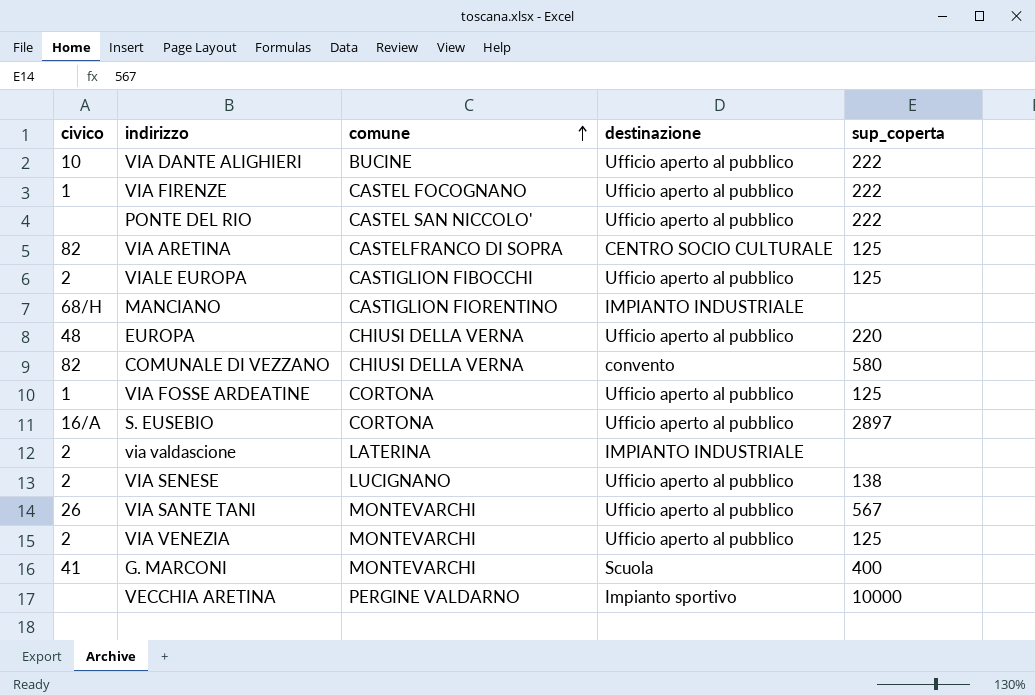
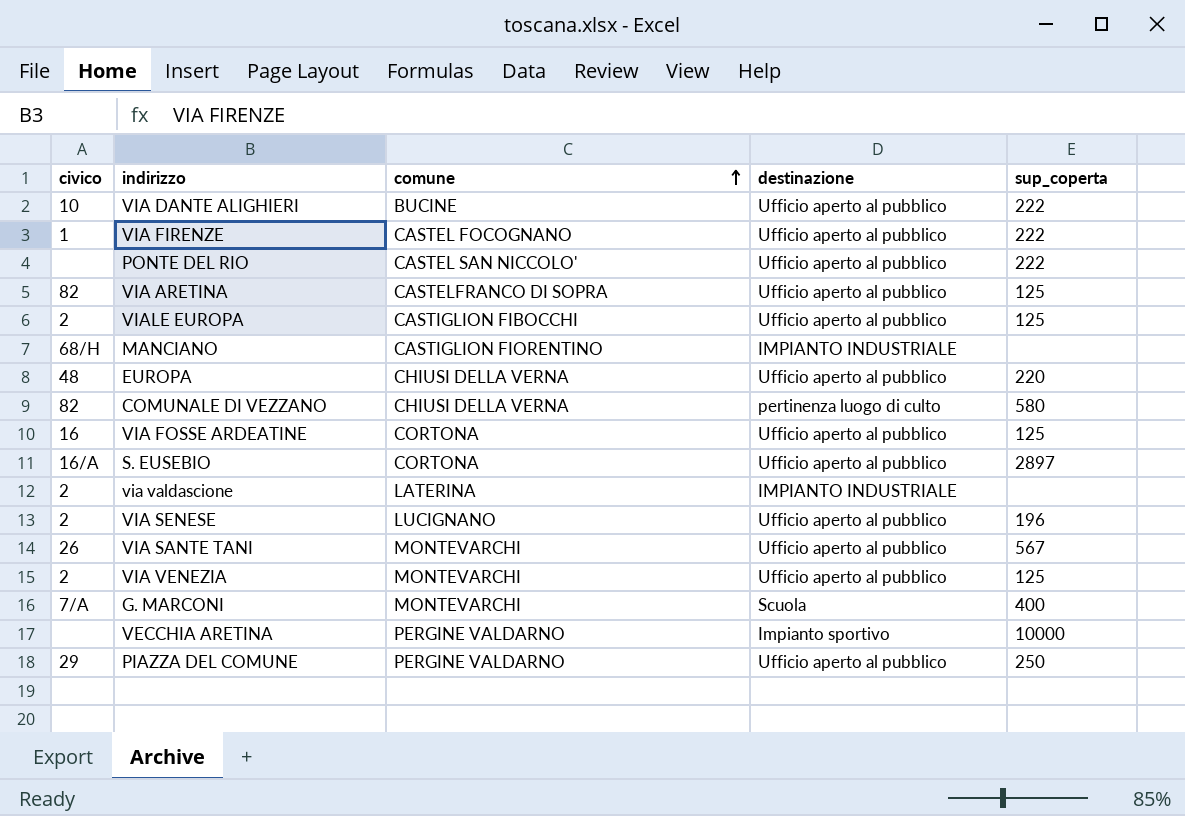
VIA ARETINA | destinazione: CENTRO SOCIO CULTURALE -> Ufficio aperto al pubblico
COMUNALE DI VEZZANO | destinazione: convento -> pertinenza luogo di culto
VIA FOSSE ARDEATINE | civico: 1 -> 16
VIA SENESE | sup_coperta: 138 -> 196
G. MARCONI | civico: 41 -> 7/A
row PIAZZA DEL COMUNE: none -> 29 | PERGINE VALDARNO | Ufficio aperto al pubblico | 250

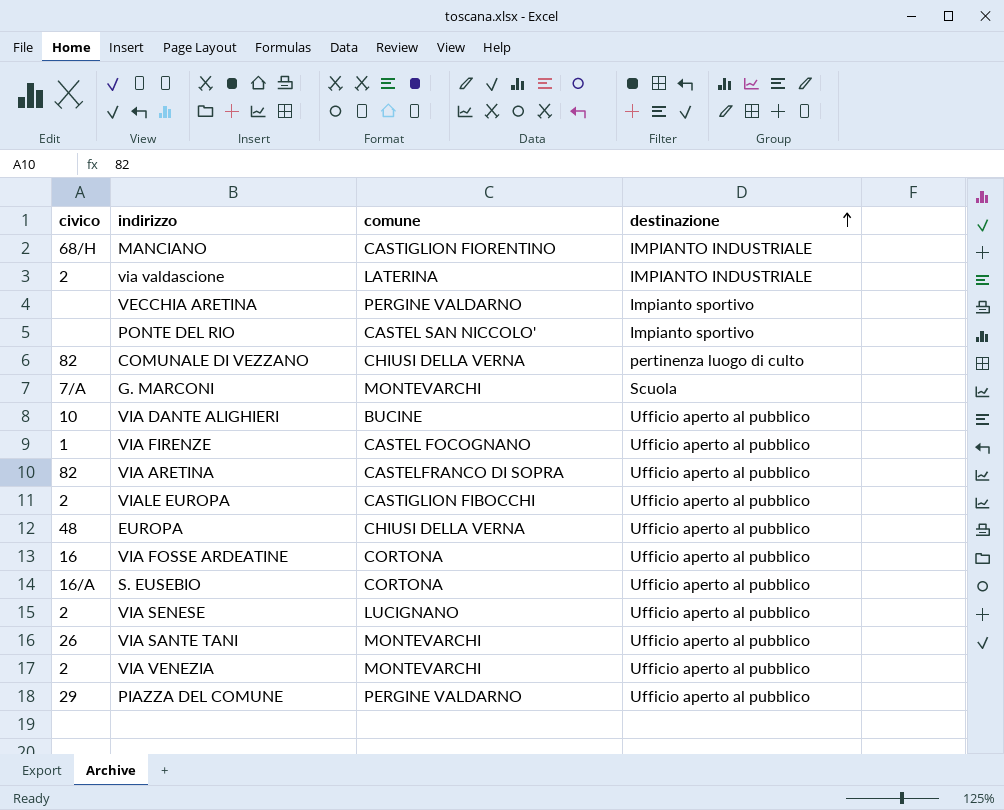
row order: comune ascending -> destinazione ascending
column sup_coperta | position: 5 -> none
PONTE DEL RIO | destinazione: Ufficio aperto al pubblico -> Impianto sportivo

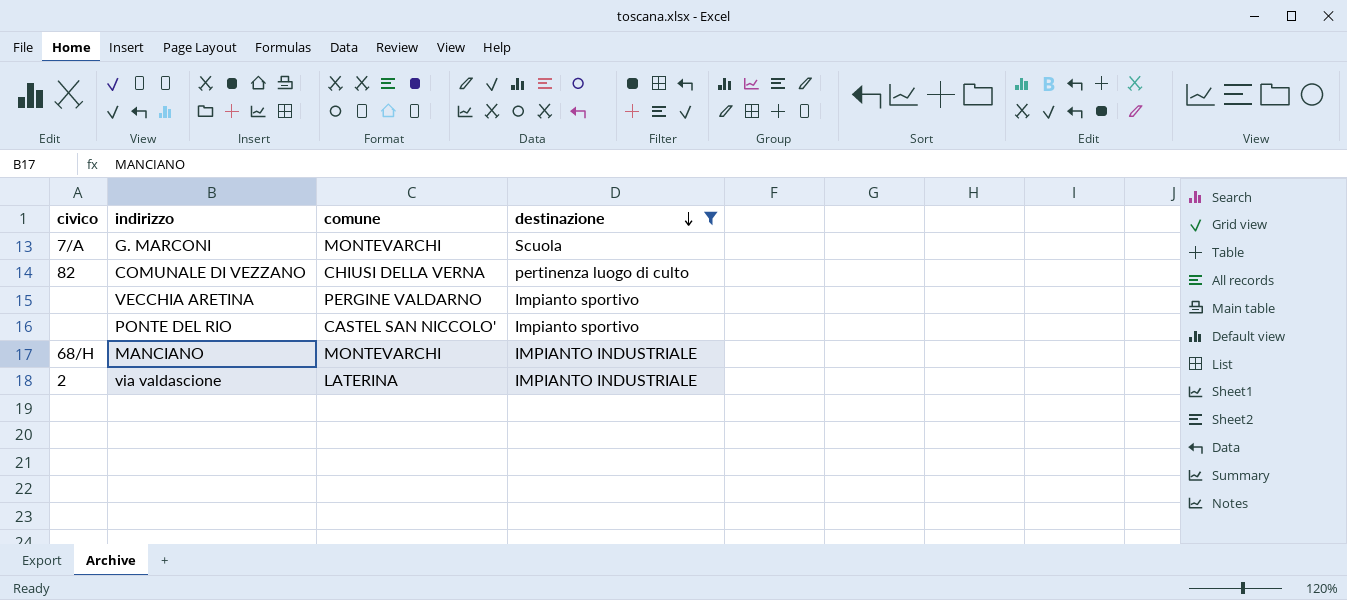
filter: none -> destinazione != Ufficio aperto al pubblico
row order: destinazione ascending -> destinazione descending
MANCIANO | comune: CASTIGLION FIORENTINO -> MONTEVARCHI

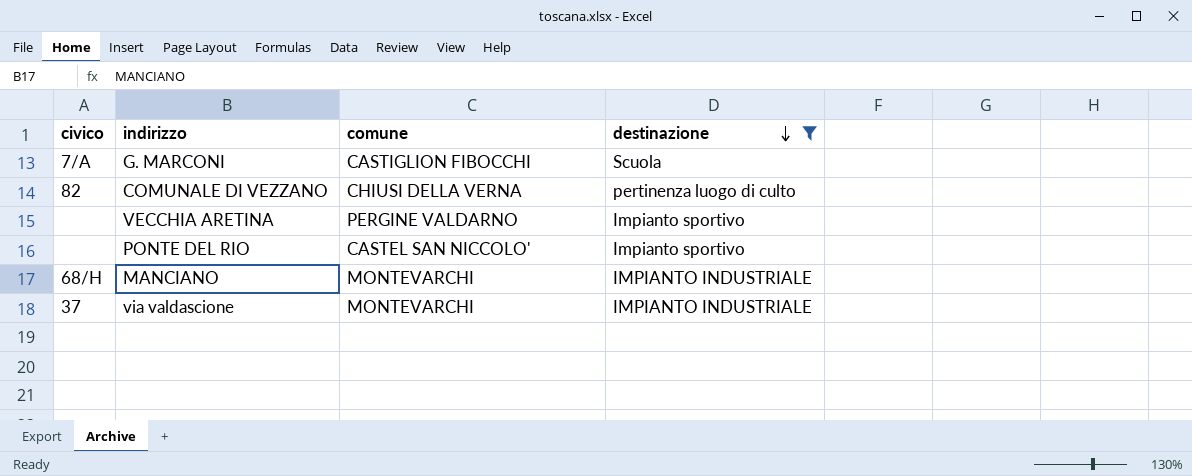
G. MARCONI | comune: MONTEVARCHI -> CASTIGLION FIBOCCHI
via valdascione | civico: 2 -> 37
via valdascione | comune: LATERINA -> MONTEVARCHI

